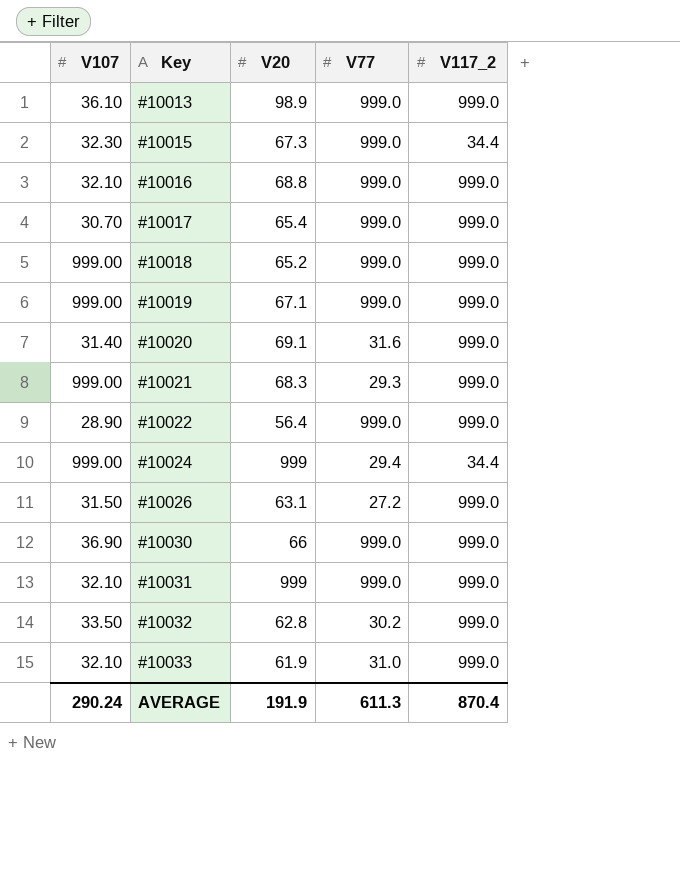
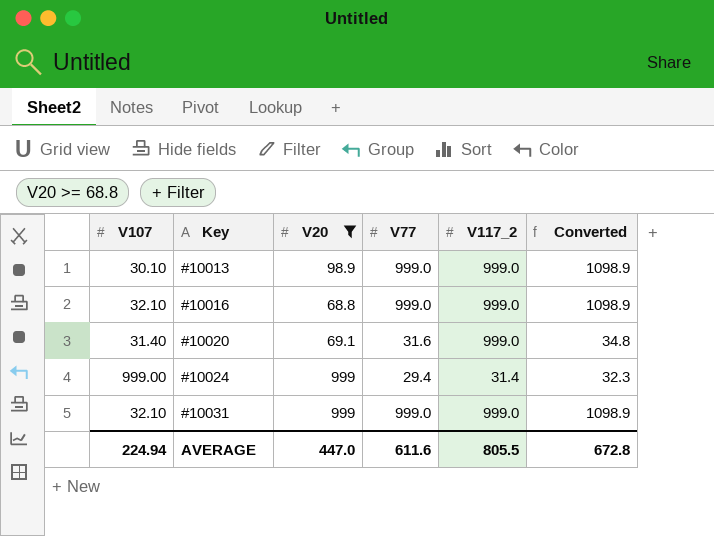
filter: none -> V20 >= 68.8
column Converted | formula: none -> [V77] * 1.1
#10013 | V107: 36.10 -> 30.10
#10024 | V117_2: 34.4 -> 31.4
AVERAGE | V107: 290.24 -> 224.94
AVERAGE | V20: 191.9 -> 447.0
AVERAGE | V77: 611.3 -> 611.6
AVERAGE | V117_2: 870.4 -> 805.5

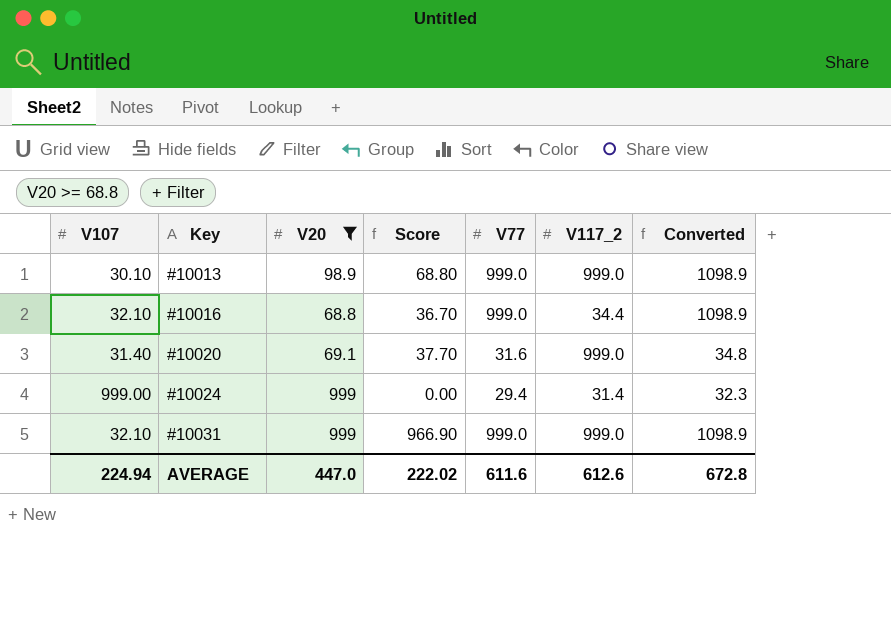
column Score | formula: none -> [V20] - [V107]
#10016 | V117_2: 999.0 -> 34.4
AVERAGE | V117_2: 805.5 -> 612.6

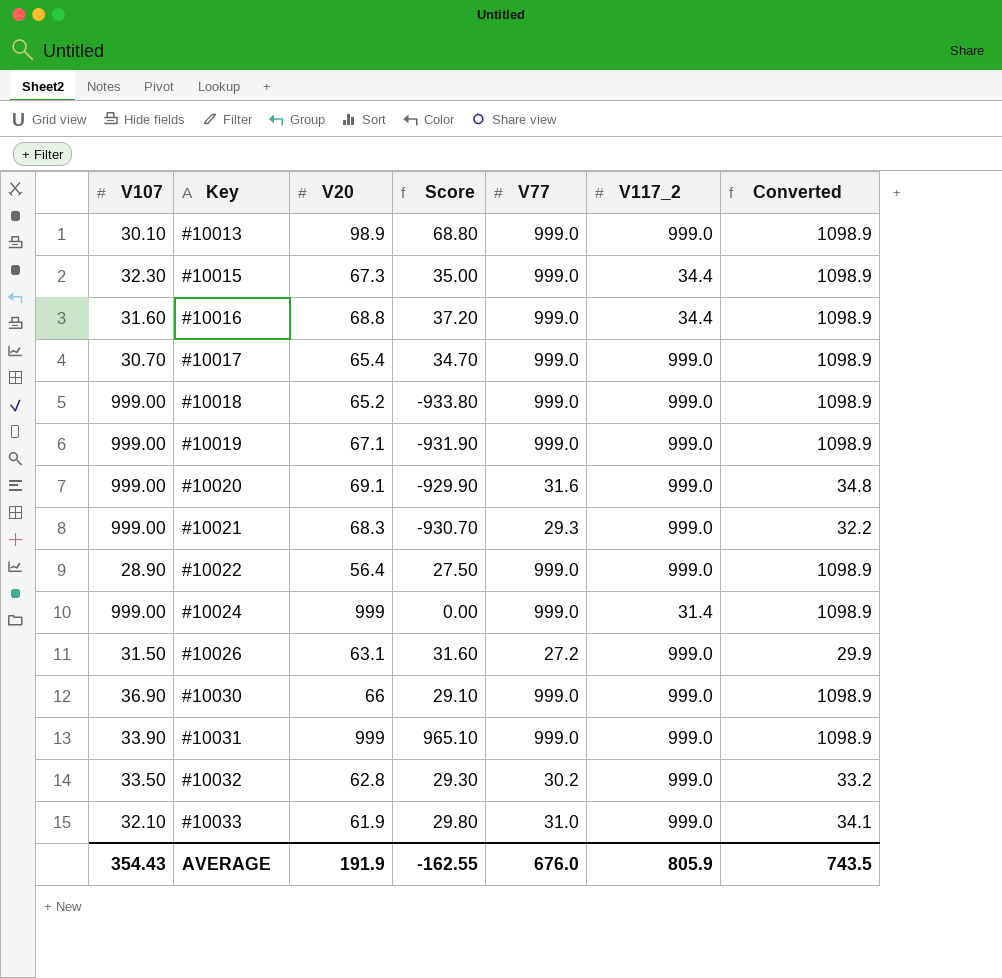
filter: V20 >= 68.8 -> none
#10016 | V107: 32.10 -> 31.60
#10016 | Score: 36.70 -> 37.20
#10020 | V107: 31.40 -> 999.00
#10020 | Score: 37.70 -> -929.90
#10024 | V77: 29.4 -> 999.0
#10024 | Converted: 32.3 -> 1098.9
#10031 | V107: 32.10 -> 33.90
#10031 | Score: 966.90 -> 965.10
AVERAGE | V107: 224.94 -> 354.43
AVERAGE | V20: 447.0 -> 191.9
AVERAGE | Score: 222.02 -> -162.55
AVERAGE | V77: 611.6 -> 676.0
AVERAGE | V117_2: 612.6 -> 805.9
AVERAGE | Converted: 672.8 -> 743.5

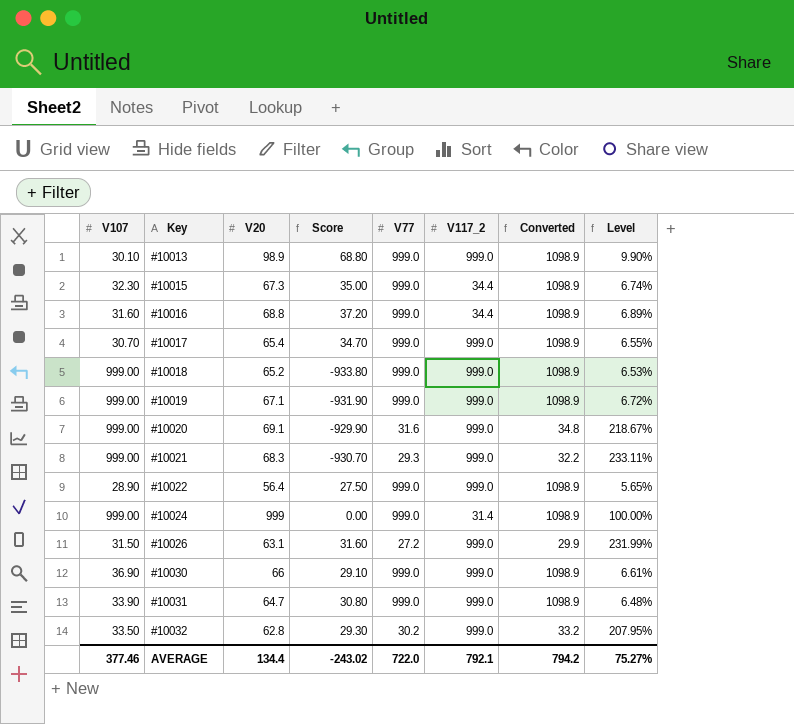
column Level | formula: none -> [V20] / [V77]
row #10033: 32.10 | 61.9 | 29.80 | 31.0 | 999.0 | 34.1 -> none
#10031 | V20: 999 -> 64.7
#10031 | Score: 965.10 -> 30.80
AVERAGE | V107: 354.43 -> 377.46
AVERAGE | V20: 191.9 -> 134.4
AVERAGE | Score: -162.55 -> -243.02
AVERAGE | V77: 676.0 -> 722.0
AVERAGE | V117_2: 805.9 -> 792.1
AVERAGE | Converted: 743.5 -> 794.2

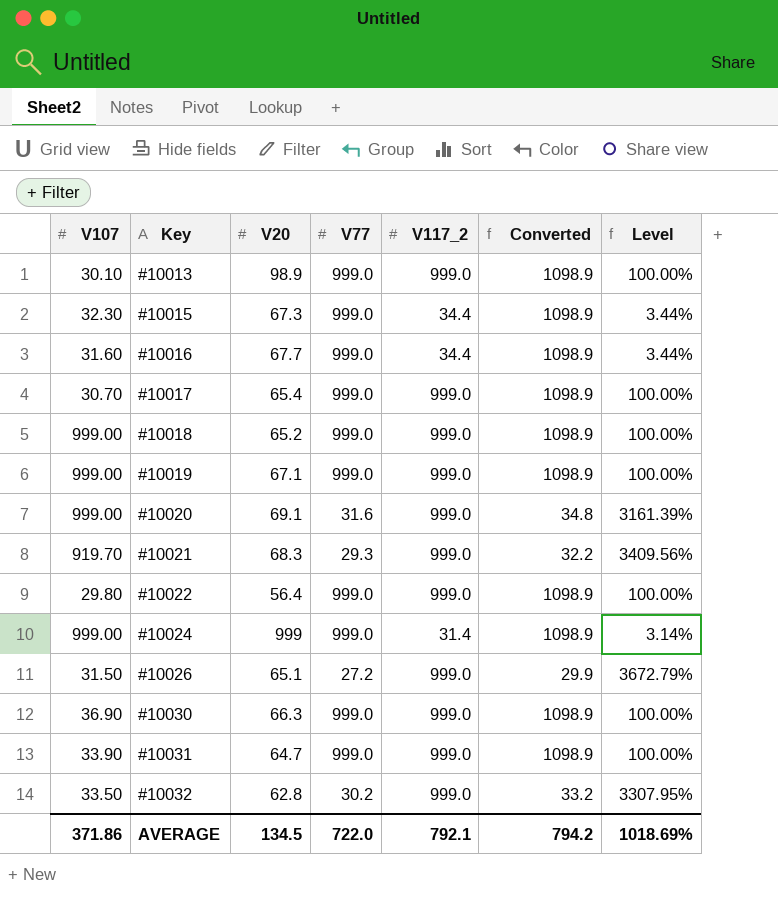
column Score | formula: [V20] - [V107] -> none
column Level | formula: [V20] / [V77] -> [V117_2] / [V77]
#10016 | V20: 68.8 -> 67.7
#10021 | V107: 999.00 -> 919.70
#10022 | V107: 28.90 -> 29.80
#10026 | V20: 63.1 -> 65.1
#10030 | V20: 66 -> 66.3
AVERAGE | V107: 377.46 -> 371.86
AVERAGE | V20: 134.4 -> 134.5
AVERAGE | Level: 75.27% -> 1018.69%

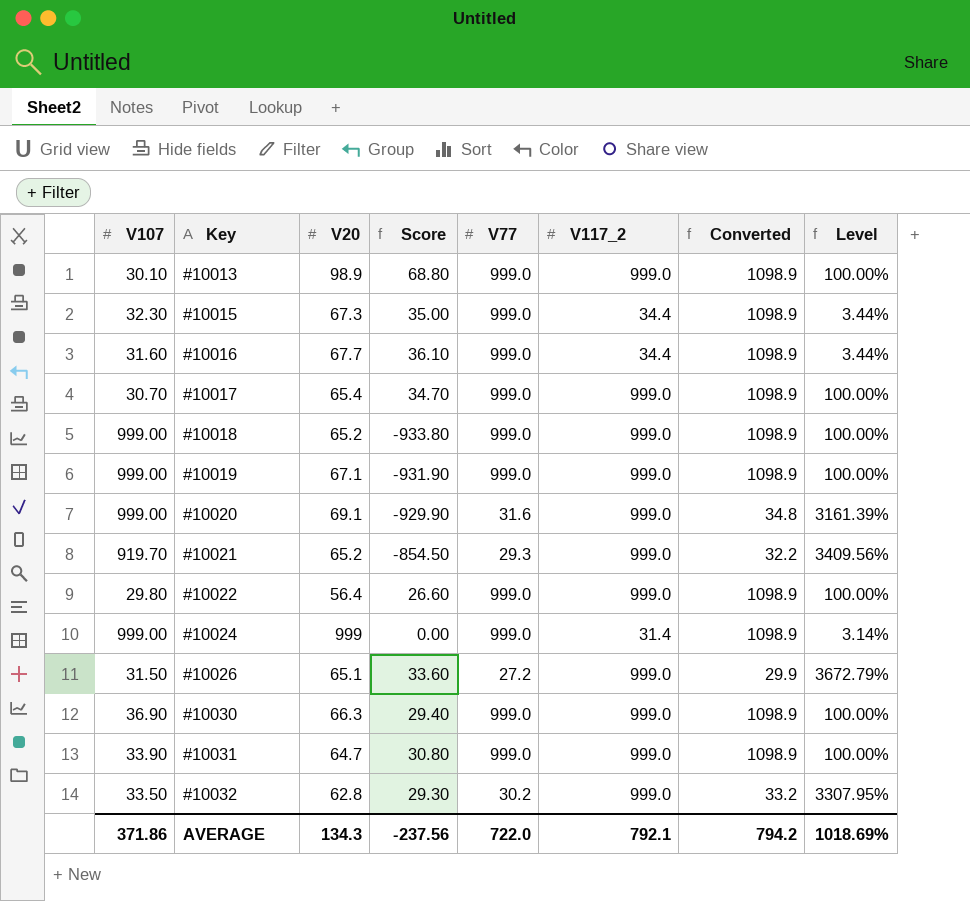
column Score | formula: none -> [V20] - [V107]
#10021 | V20: 68.3 -> 65.2
AVERAGE | V20: 134.5 -> 134.3

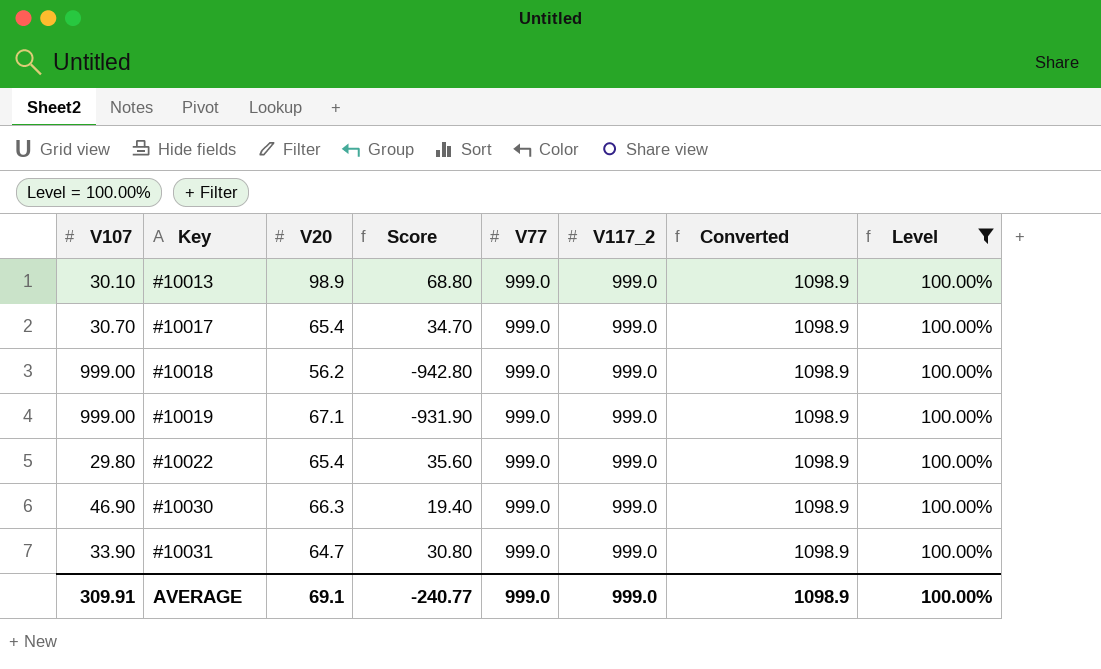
filter: none -> Level = 100.00%
#10018 | V20: 65.2 -> 56.2
#10018 | Score: -933.80 -> -942.80
#10022 | V20: 56.4 -> 65.4
#10022 | Score: 26.60 -> 35.60
#10030 | V107: 36.90 -> 46.90
#10030 | Score: 29.40 -> 19.40
AVERAGE | V107: 371.86 -> 309.91
AVERAGE | V20: 134.3 -> 69.1
AVERAGE | Score: -237.56 -> -240.77
AVERAGE | V77: 722.0 -> 999.0
AVERAGE | V117_2: 792.1 -> 999.0
AVERAGE | Converted: 794.2 -> 1098.9
AVERAGE | Level: 1018.69% -> 100.00%

